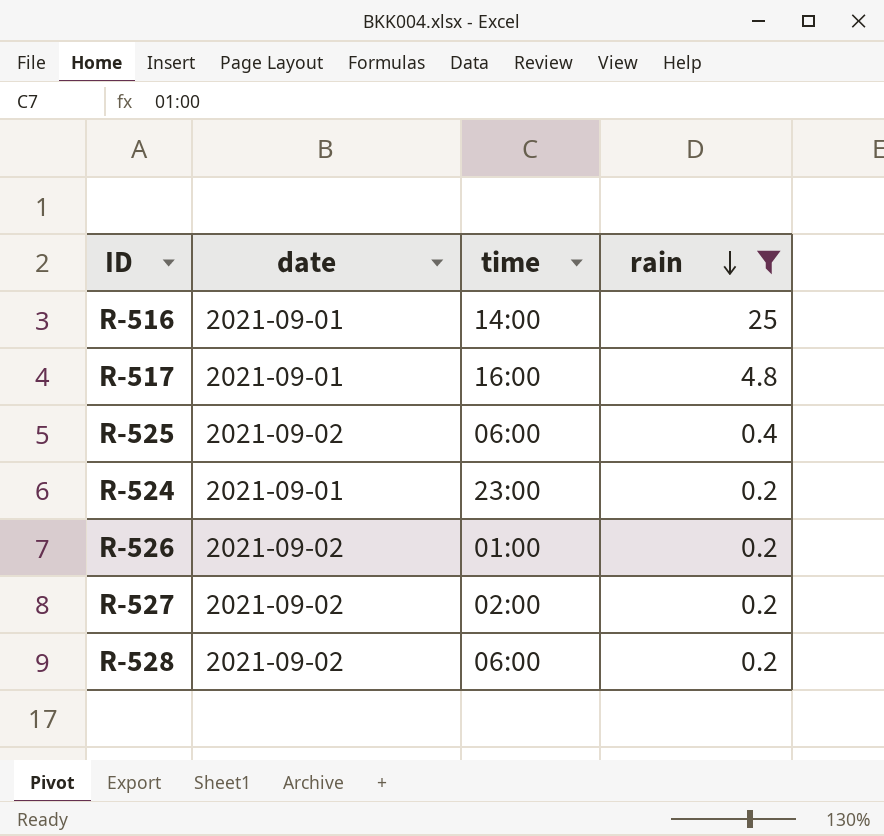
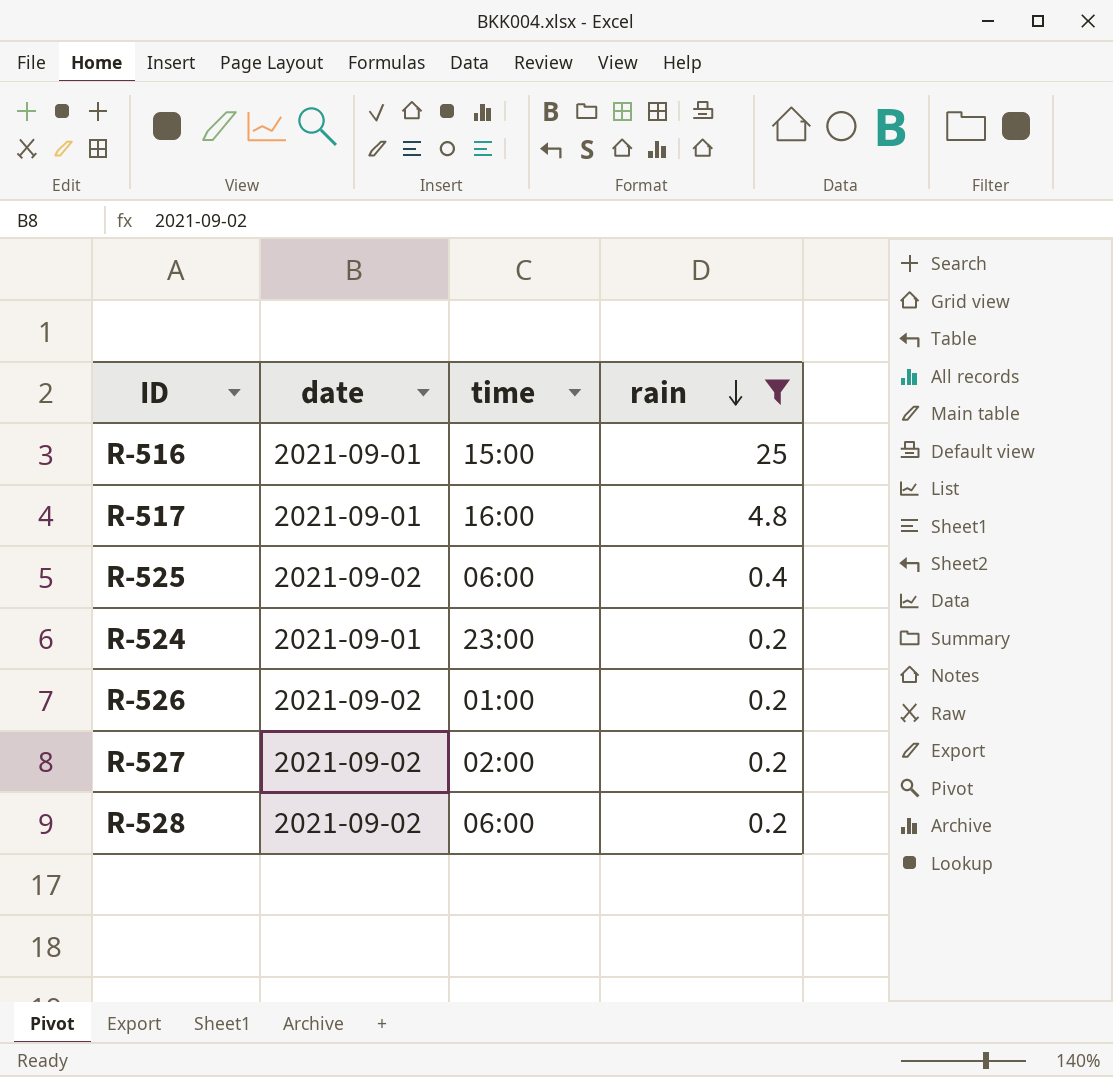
R-516 | time: 14:00 -> 15:00

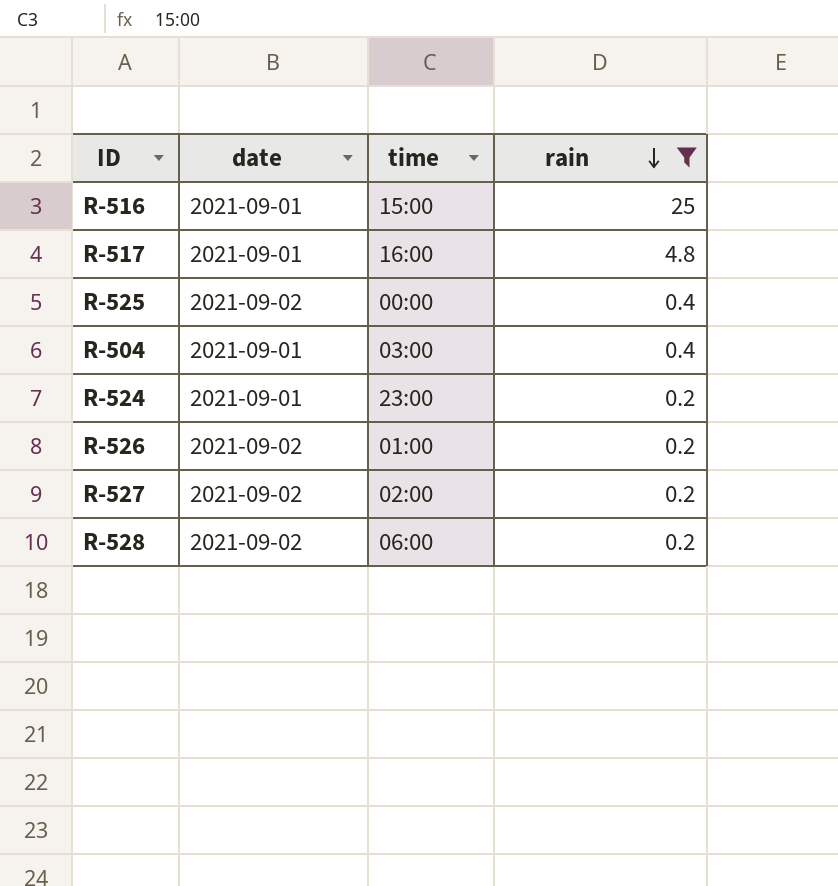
R-525 | time: 06:00 -> 00:00
row R-504: none -> 2021-09-01 | 03:00 | 0.4

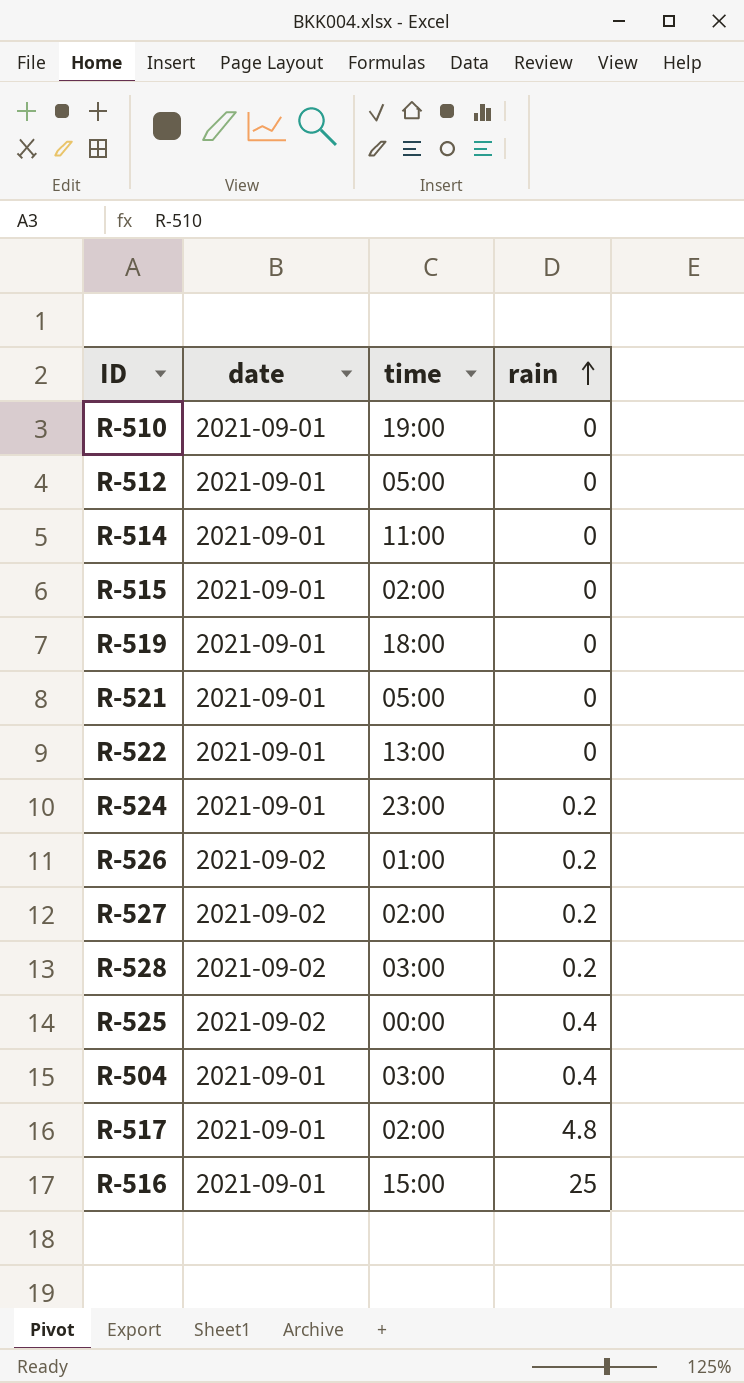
filter: rain != 0 -> none
row order: rain descending -> rain ascending
R-528 | time: 06:00 -> 03:00
R-517 | time: 16:00 -> 02:00

